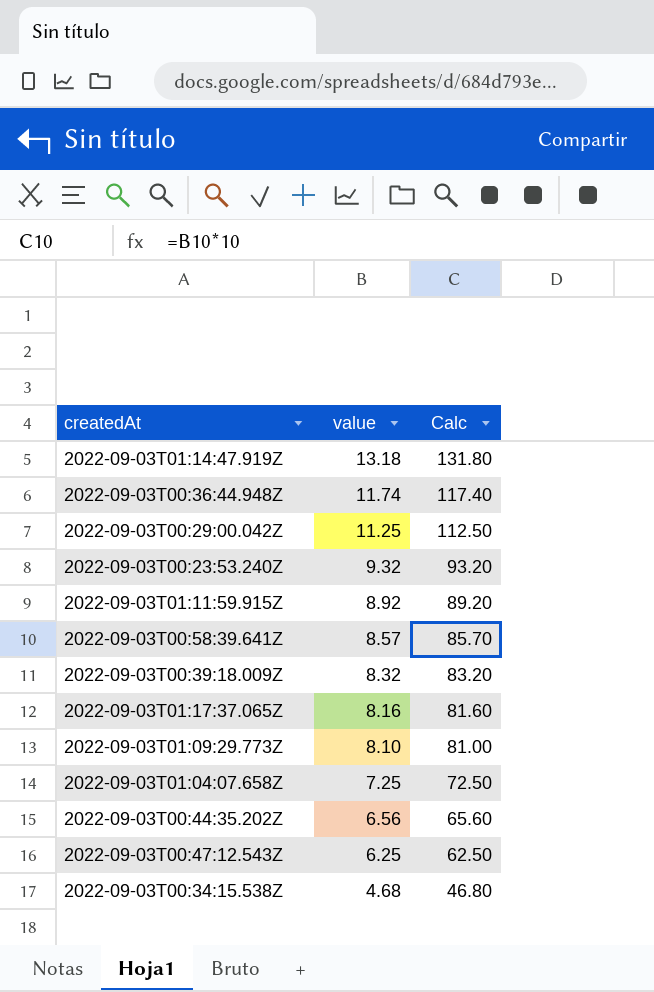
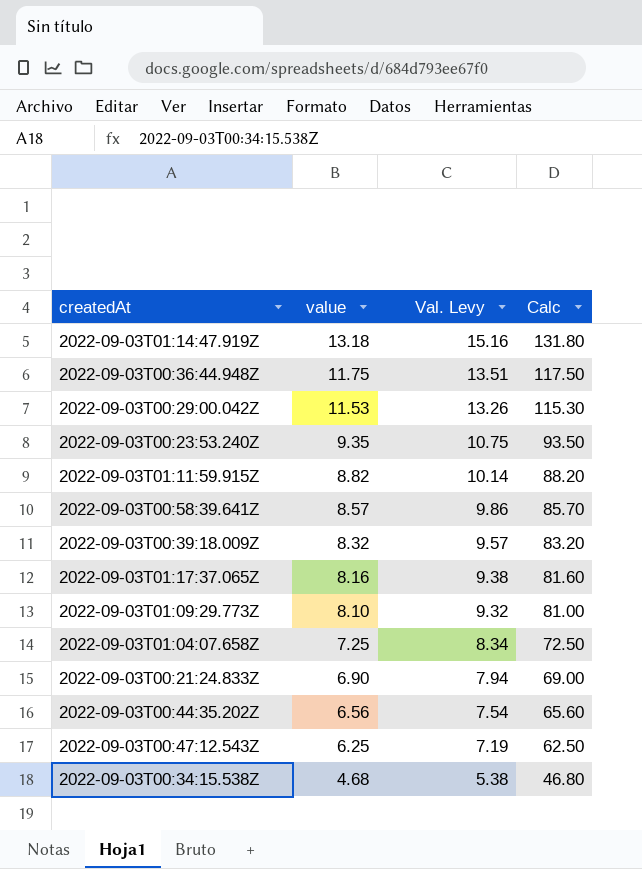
column Val. Levy | formula: none -> [value] * 1.15
2022-09-03T00:36:44.948Z | value: 11.74 -> 11.75
2022-09-03T00:36:44.948Z | Calc: 117.40 -> 117.50
2022-09-03T00:29:00.042Z | value: 11.25 -> 11.53
2022-09-03T00:29:00.042Z | Calc: 112.50 -> 115.30
2022-09-03T00:23:53.240Z | value: 9.32 -> 9.35
2022-09-03T00:23:53.240Z | Calc: 93.20 -> 93.50
2022-09-03T01:11:59.915Z | value: 8.92 -> 8.82
2022-09-03T01:11:59.915Z | Calc: 89.20 -> 88.20
row 2022-09-03T00:21:24.833Z: none -> 6.90 | 7.94 | 69.00

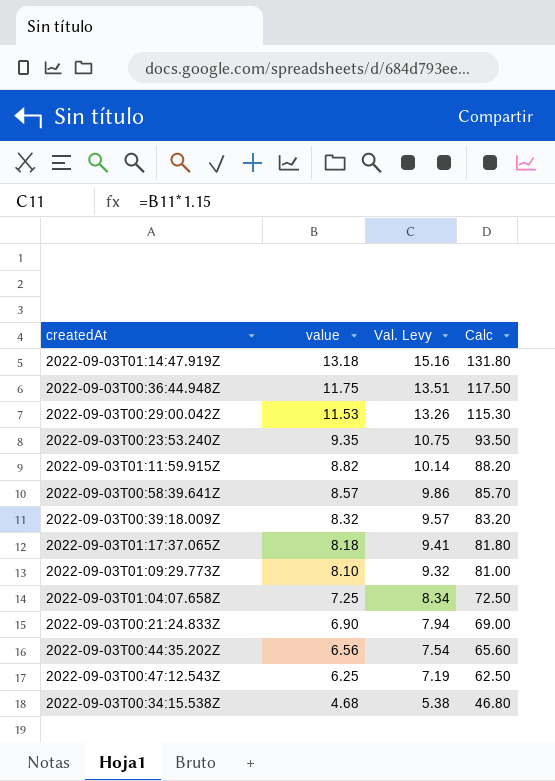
2022-09-03T01:17:37.065Z | value: 8.16 -> 8.18
2022-09-03T01:17:37.065Z | Val. Levy: 9.38 -> 9.41
2022-09-03T01:17:37.065Z | Calc: 81.60 -> 81.80

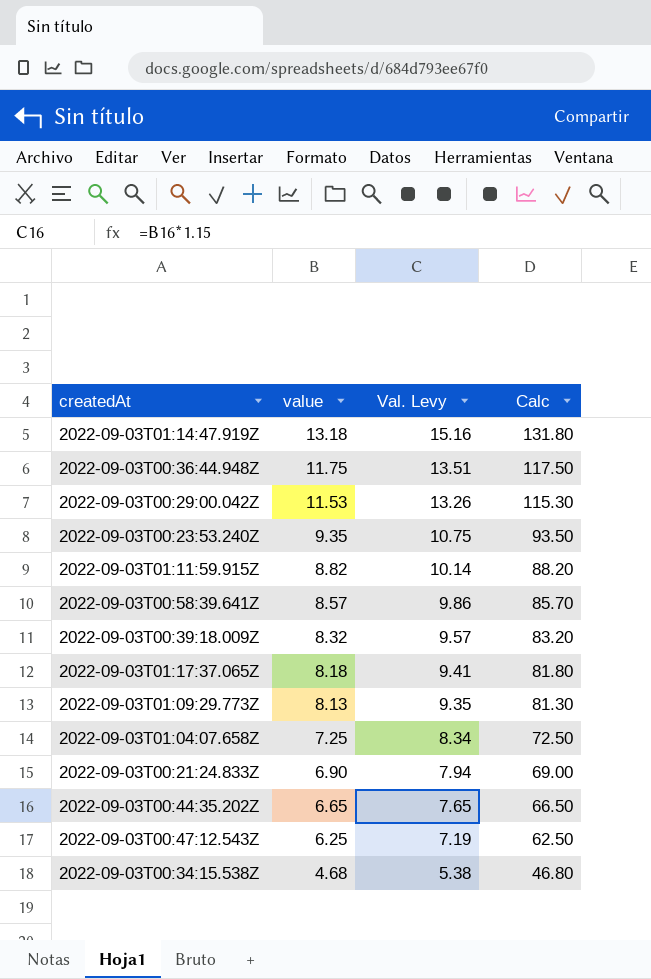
2022-09-03T01:09:29.773Z | value: 8.10 -> 8.13
2022-09-03T01:09:29.773Z | Val. Levy: 9.32 -> 9.35
2022-09-03T01:09:29.773Z | Calc: 81.00 -> 81.30
2022-09-03T00:44:35.202Z | value: 6.56 -> 6.65
2022-09-03T00:44:35.202Z | Val. Levy: 7.54 -> 7.65
2022-09-03T00:44:35.202Z | Calc: 65.60 -> 66.50

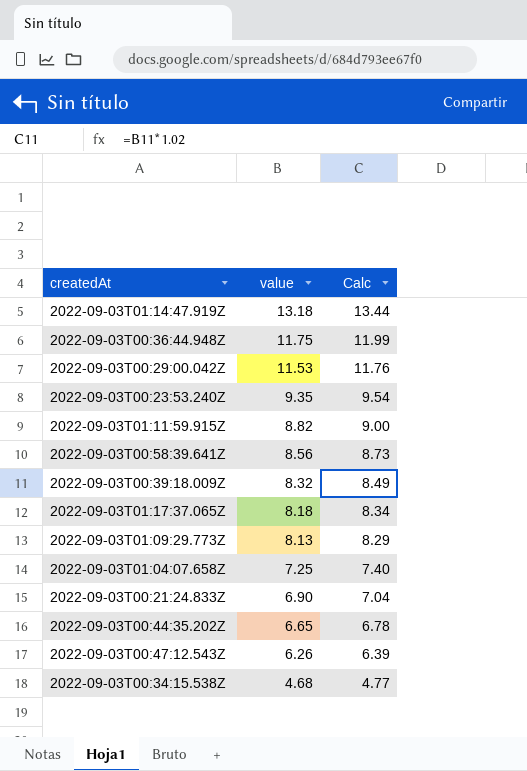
column Val. Levy | formula: [value] * 1.15 -> none
column Calc | formula: [value] * 10 -> [value] * 1.02
2022-09-03T00:58:39.641Z | value: 8.57 -> 8.56
2022-09-03T00:47:12.543Z | value: 6.25 -> 6.26

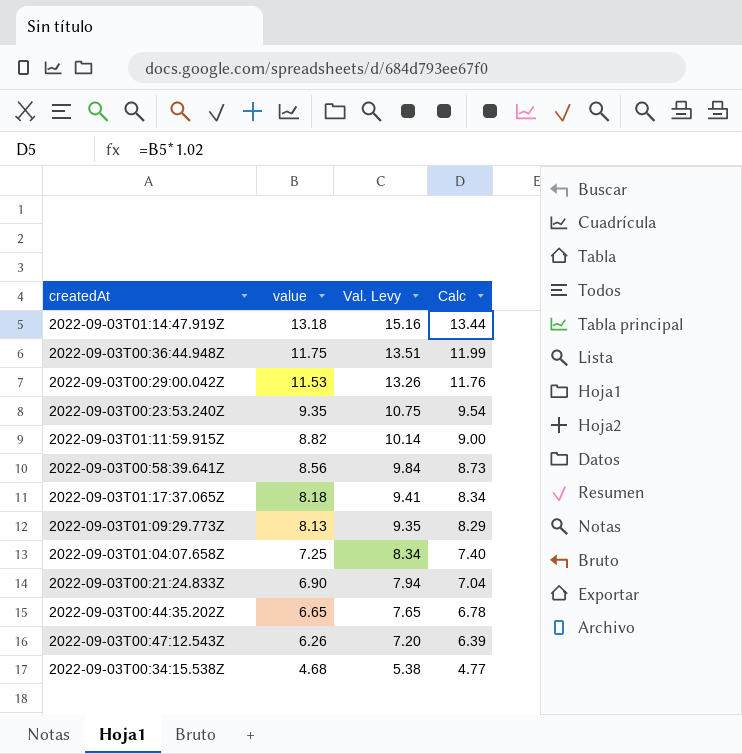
column Val. Levy | formula: none -> [value] * 1.15
row 2022-09-03T00:39:18.009Z: 8.32 | 8.49 -> none

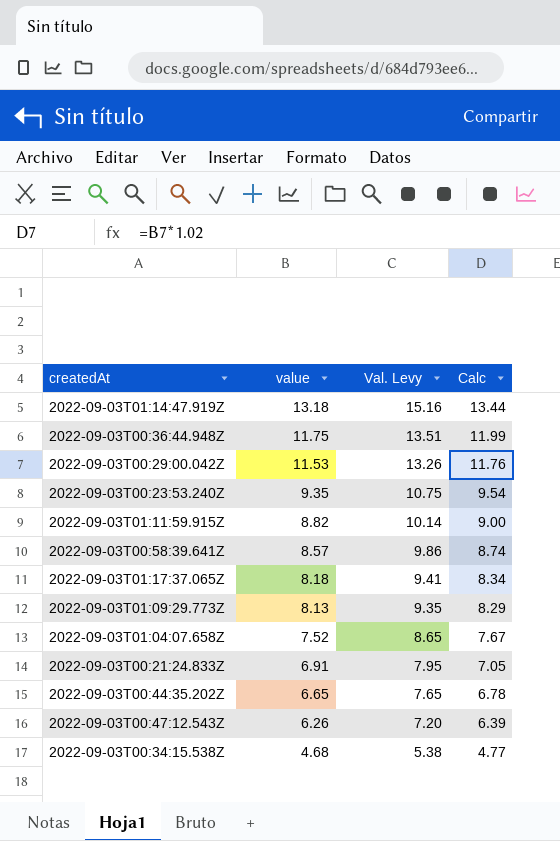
2022-09-03T00:58:39.641Z | value: 8.56 -> 8.57
2022-09-03T00:58:39.641Z | Val. Levy: 9.84 -> 9.86
2022-09-03T00:58:39.641Z | Calc: 8.73 -> 8.74
2022-09-03T01:04:07.658Z | value: 7.25 -> 7.52
2022-09-03T01:04:07.658Z | Val. Levy: 8.34 -> 8.65
2022-09-03T01:04:07.658Z | Calc: 7.40 -> 7.67
2022-09-03T00:21:24.833Z | value: 6.90 -> 6.91
2022-09-03T00:21:24.833Z | Val. Levy: 7.94 -> 7.95
2022-09-03T00:21:24.833Z | Calc: 7.04 -> 7.05

